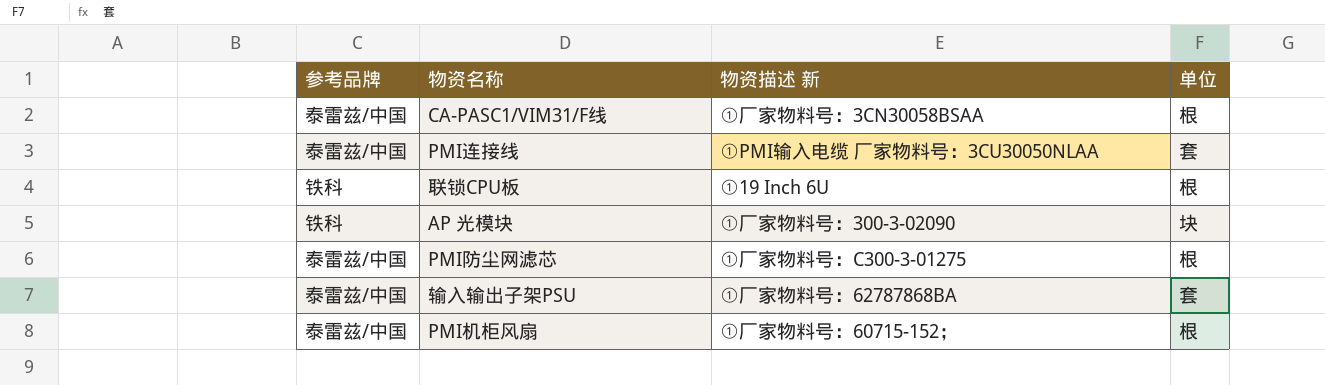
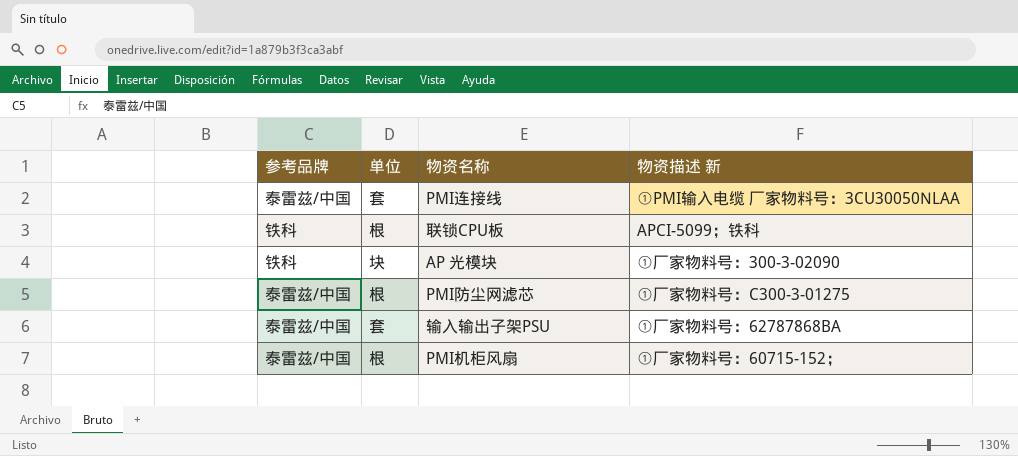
column 单位 | position: 4 -> 2
row CA-PASC1/VIM31/F线: 泰雷兹/中国 | ①厂家物料号：3CN30058BSAA | 根 -> none
联锁CPU板 | 物资描述 新: ①19 Inch 6U -> APCI-5099；铁科

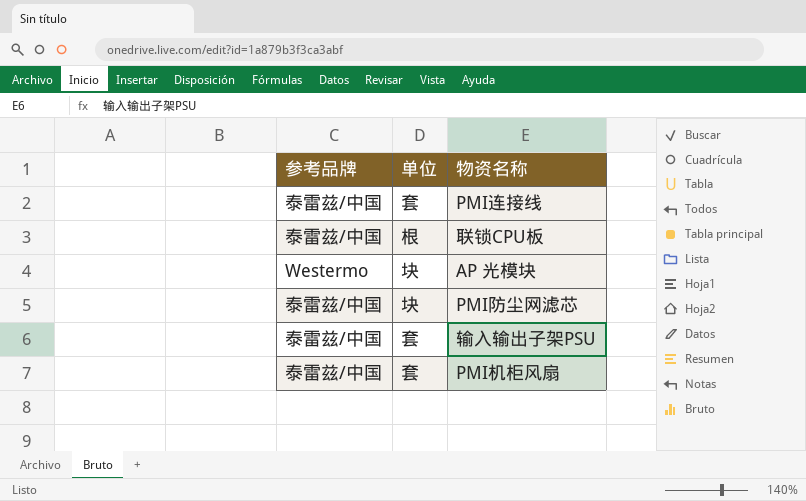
column 物资描述 新 | position: 4 -> none
联锁CPU板 | 参考品牌: 铁科 -> 泰雷兹/中国
AP 光模块 | 参考品牌: 铁科 -> Westermo
PMI防尘网滤芯 | 单位: 根 -> 块
PMI机柜风扇 | 单位: 根 -> 套

